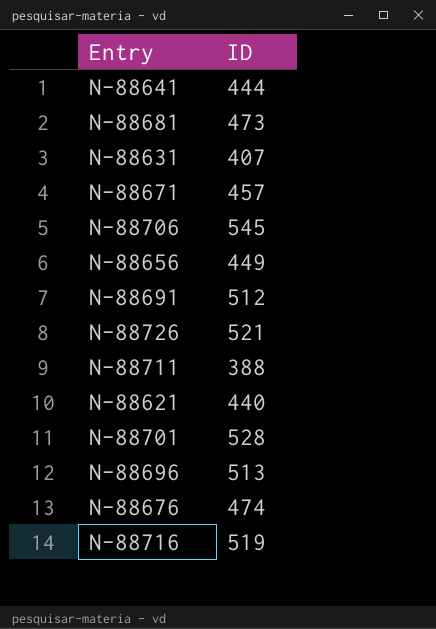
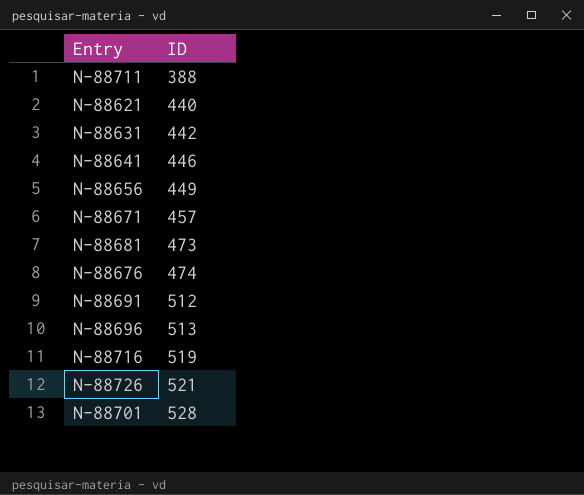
row order: none -> ID ascending
row N-88706: 545 -> none
N-88631 | ID: 407 -> 442
N-88641 | ID: 444 -> 446

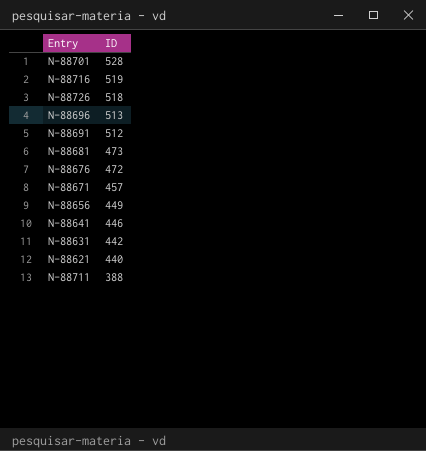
row order: ID ascending -> ID descending
N-88726 | ID: 521 -> 518
N-88676 | ID: 474 -> 472

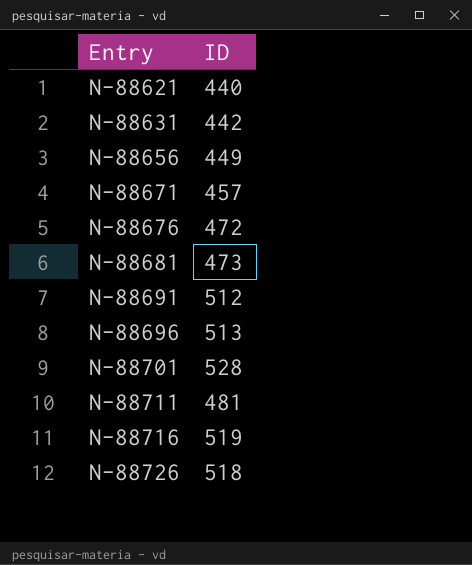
row order: ID descending -> Entry ascending
row N-88641: 446 -> none
N-88711 | ID: 388 -> 481

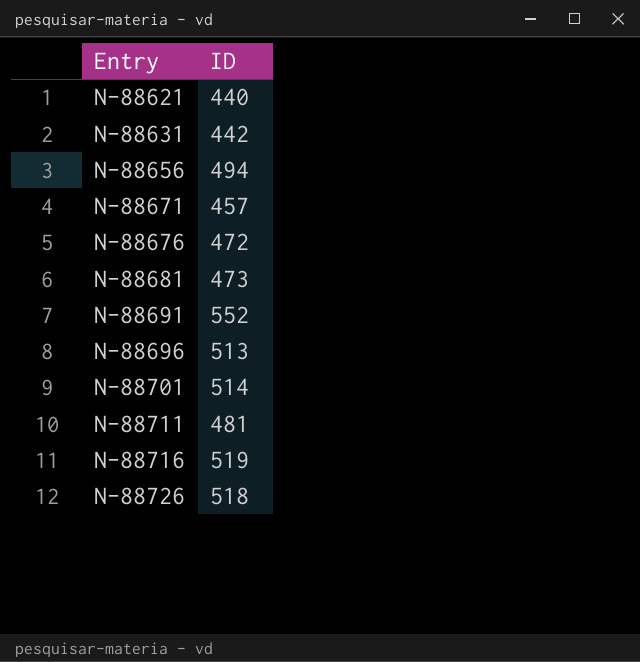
N-88656 | ID: 449 -> 494
N-88691 | ID: 512 -> 552
N-88701 | ID: 528 -> 514

